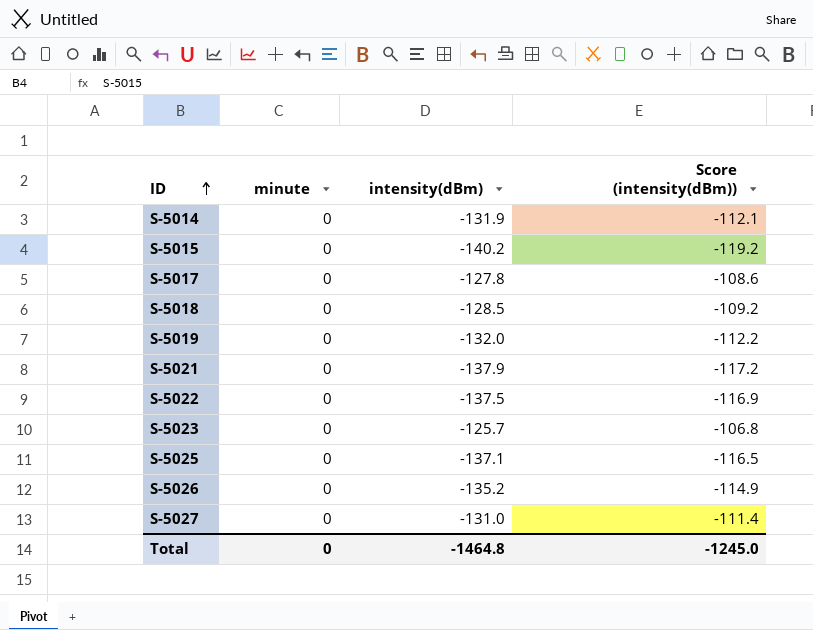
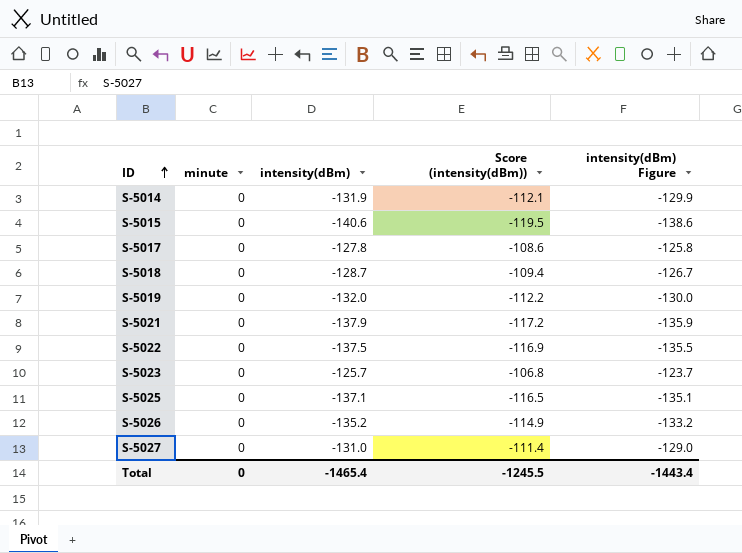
column intensity(dBm) Figure | formula: none -> [intensity(dBm)] + 2
S-5015 | intensity(dBm): -140.2 -> -140.6
S-5015 | Score (intensity(dBm)): -119.2 -> -119.5
S-5018 | intensity(dBm): -128.5 -> -128.7
S-5018 | Score (intensity(dBm)): -109.2 -> -109.4
Total | intensity(dBm): -1464.8 -> -1465.4
Total | Score (intensity(dBm)): -1245.0 -> -1245.5

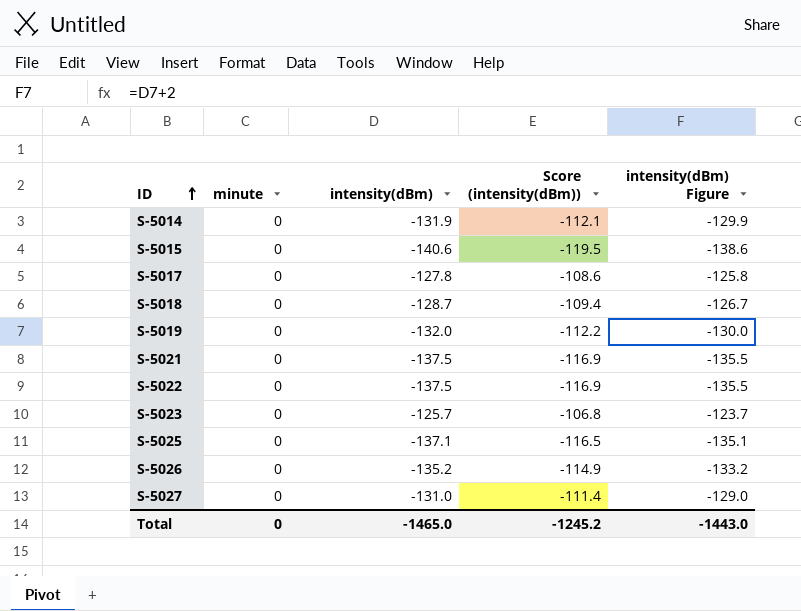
S-5021 | intensity(dBm): -137.9 -> -137.5
S-5021 | Score (intensity(dBm)): -117.2 -> -116.9
S-5021 | intensity(dBm) Figure: -135.9 -> -135.5
Total | intensity(dBm): -1465.4 -> -1465.0
Total | Score (intensity(dBm)): -1245.5 -> -1245.2
Total | intensity(dBm) Figure: -1443.4 -> -1443.0

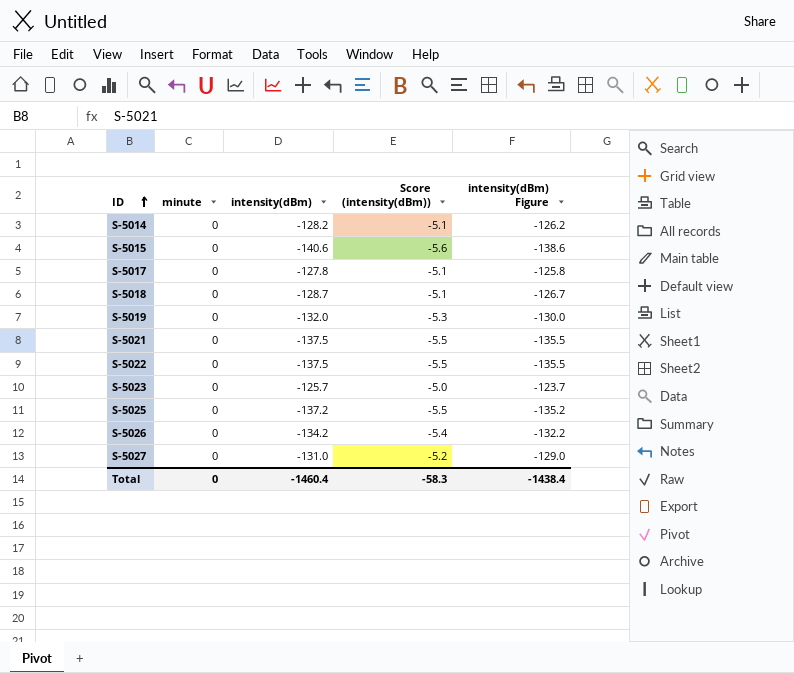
column Score (intensity(dBm)) | formula: [intensity(dBm)] * 0.85 -> [intensity(dBm)] * 0.04
S-5014 | intensity(dBm): -131.9 -> -128.2
S-5014 | intensity(dBm) Figure: -129.9 -> -126.2
S-5025 | intensity(dBm): -137.1 -> -137.2
S-5025 | intensity(dBm) Figure: -135.1 -> -135.2
S-5026 | intensity(dBm): -135.2 -> -134.2
S-5026 | intensity(dBm) Figure: -133.2 -> -132.2
Total | intensity(dBm): -1465.0 -> -1460.4
Total | Score (intensity(dBm)): -1245.2 -> -58.3
Total | intensity(dBm) Figure: -1443.0 -> -1438.4

